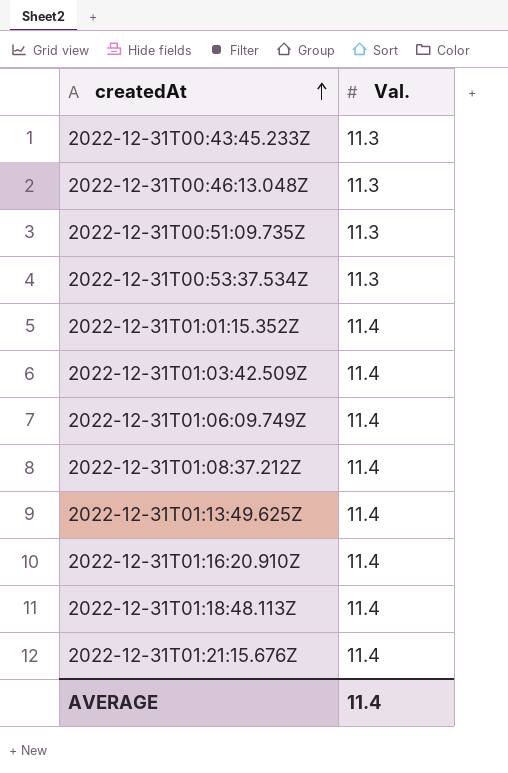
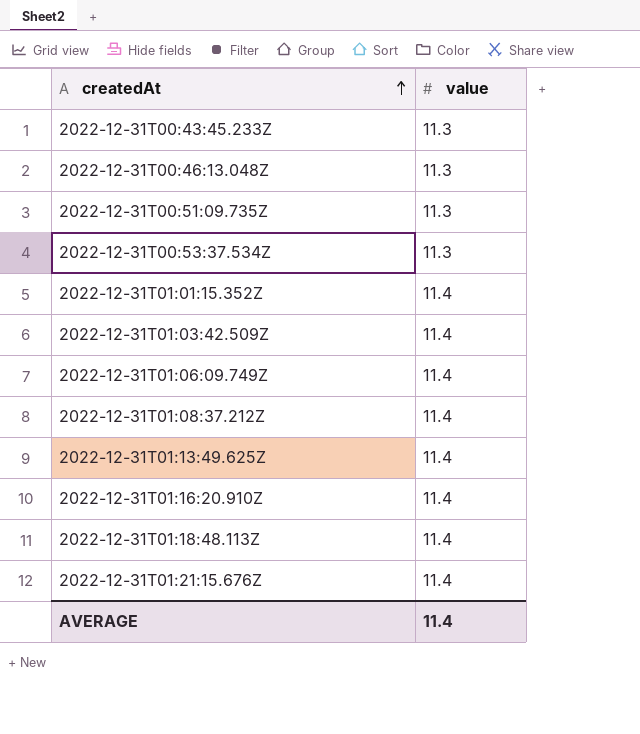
column name: Val. -> value

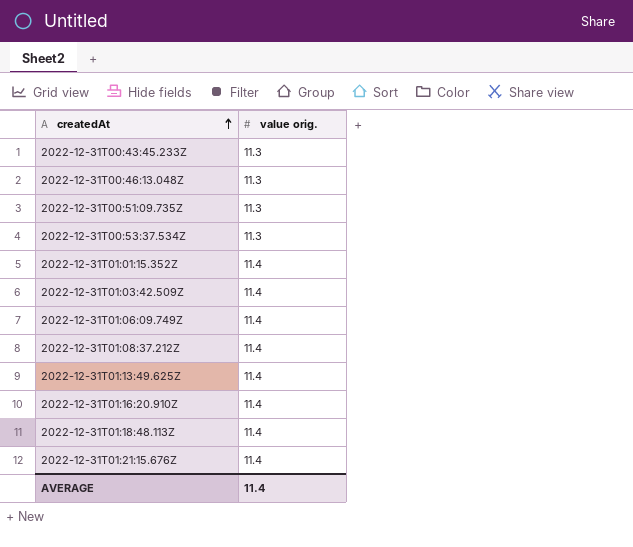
column name: value -> value orig.

